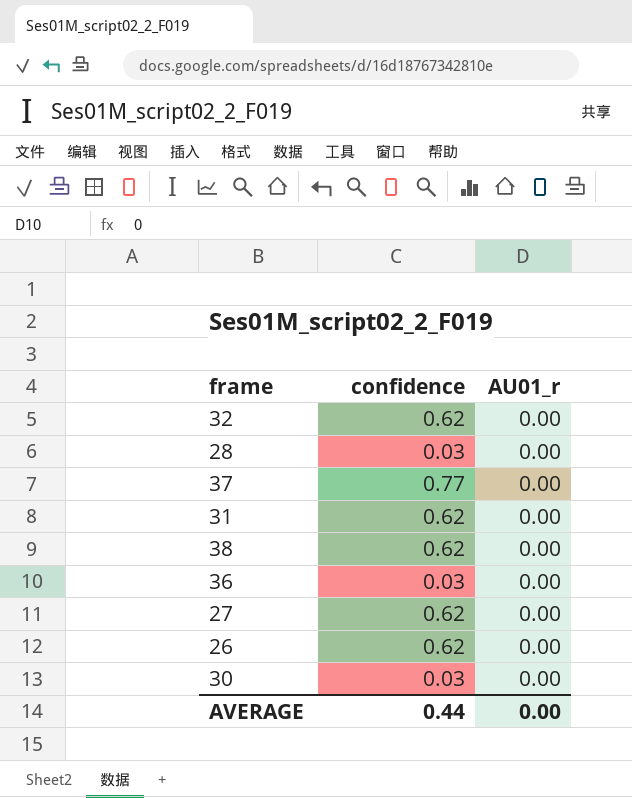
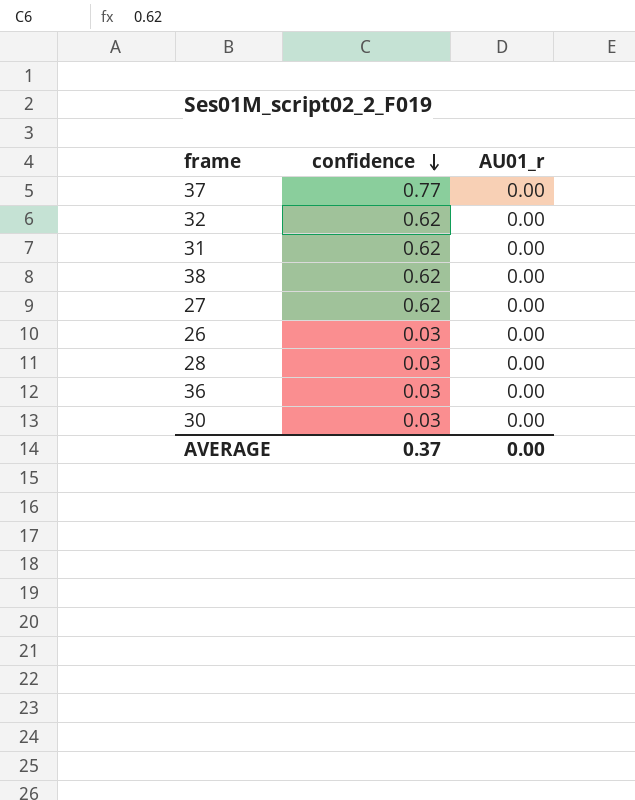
row order: none -> confidence descending
26 | confidence: 0.62 -> 0.03
AVERAGE | confidence: 0.44 -> 0.37

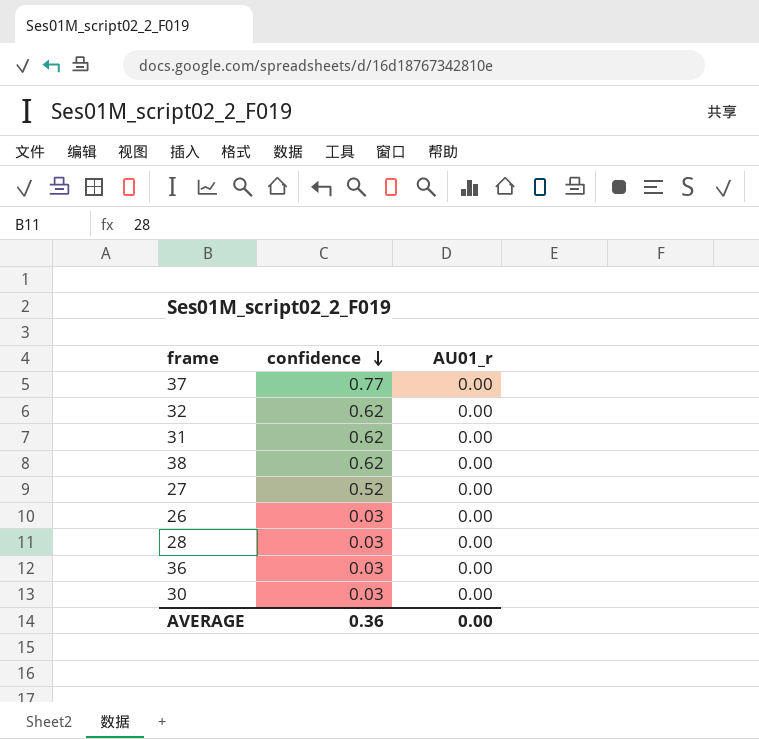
27 | confidence: 0.62 -> 0.52
AVERAGE | confidence: 0.37 -> 0.36

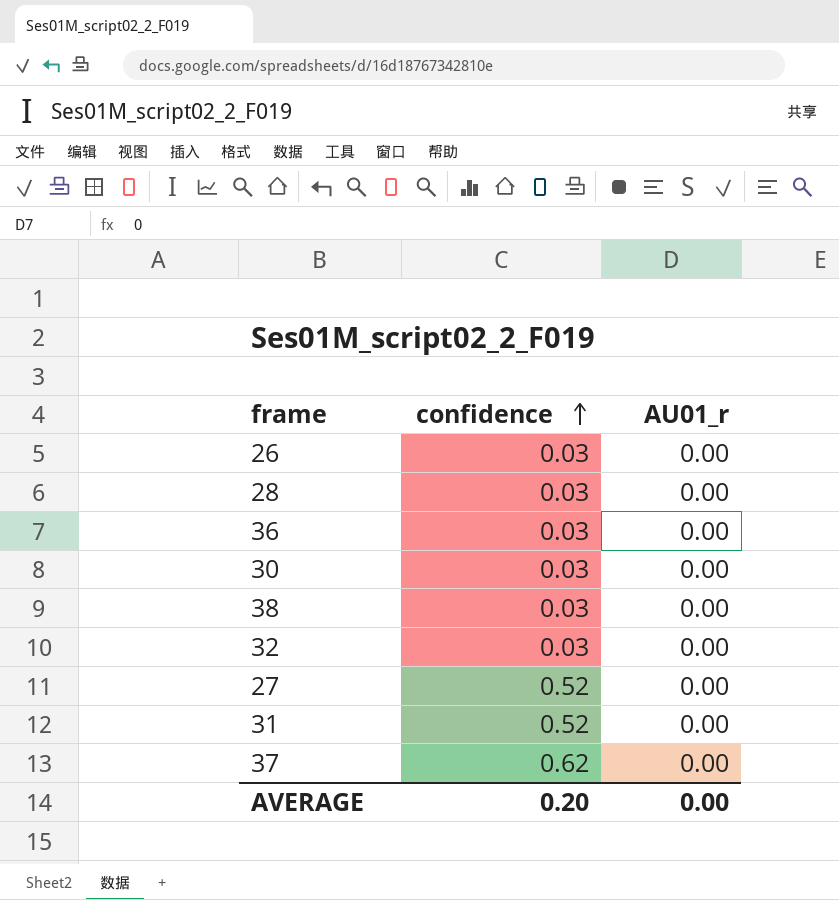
row order: confidence descending -> confidence ascending
38 | confidence: 0.62 -> 0.03
32 | confidence: 0.62 -> 0.03
31 | confidence: 0.62 -> 0.52
37 | confidence: 0.77 -> 0.62
AVERAGE | confidence: 0.36 -> 0.20

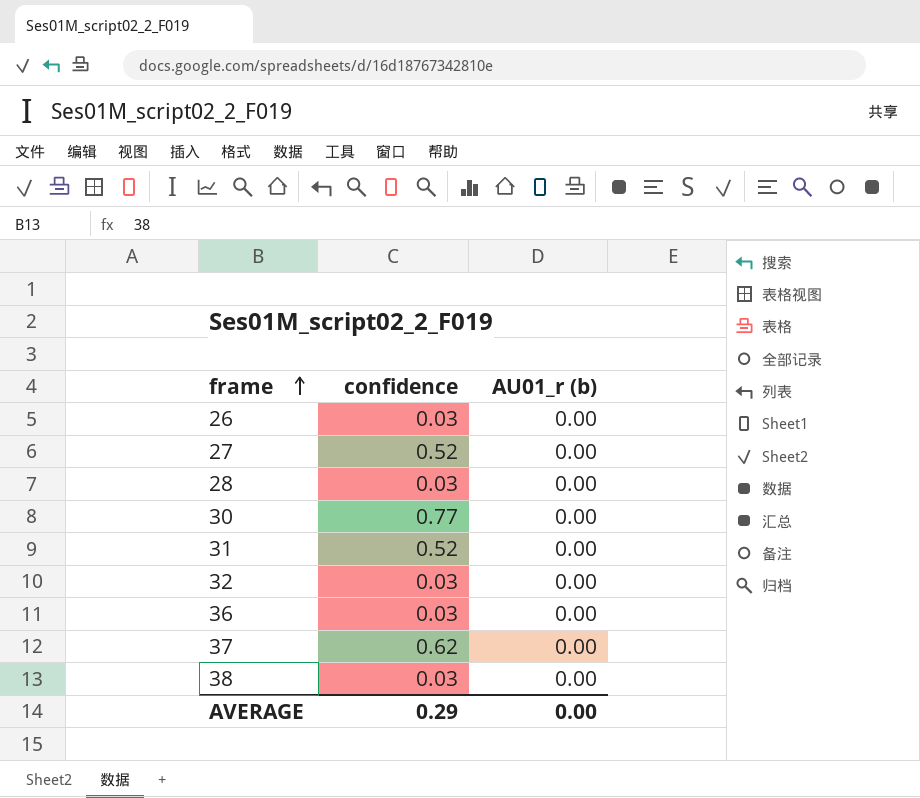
row order: confidence ascending -> frame ascending
column name: AU01_r -> AU01_r (b)
30 | confidence: 0.03 -> 0.77
AVERAGE | confidence: 0.20 -> 0.29

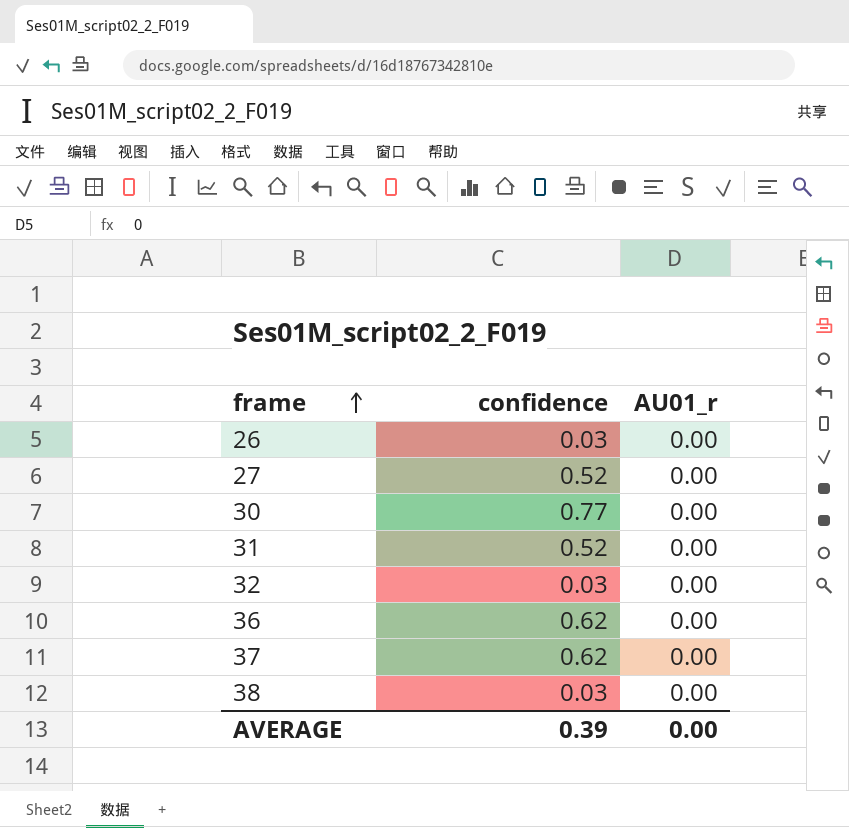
column name: AU01_r (b) -> AU01_r
row 28: 0.03 | 0.00 -> none
36 | confidence: 0.03 -> 0.62
AVERAGE | confidence: 0.29 -> 0.39

